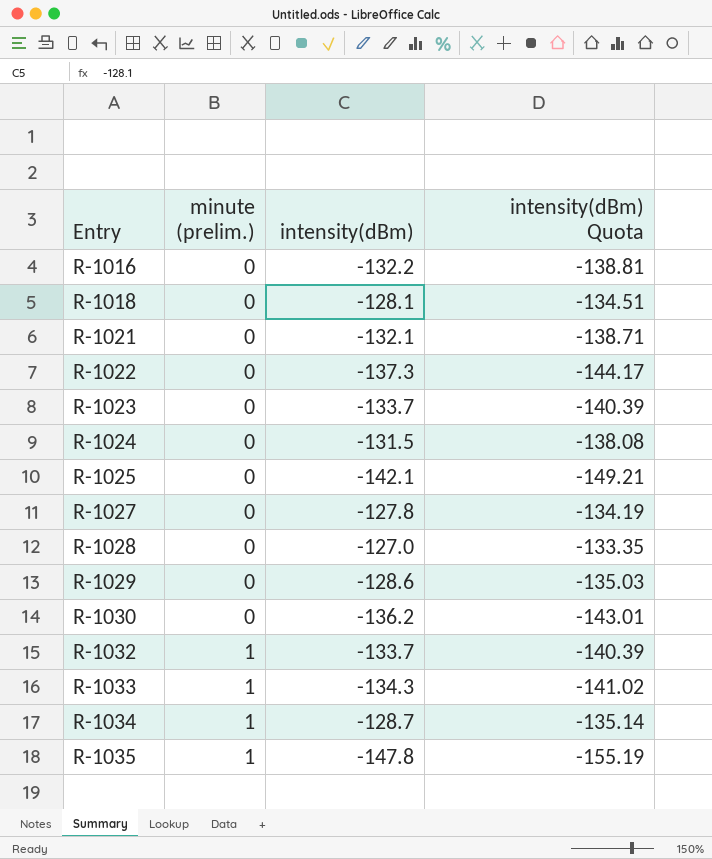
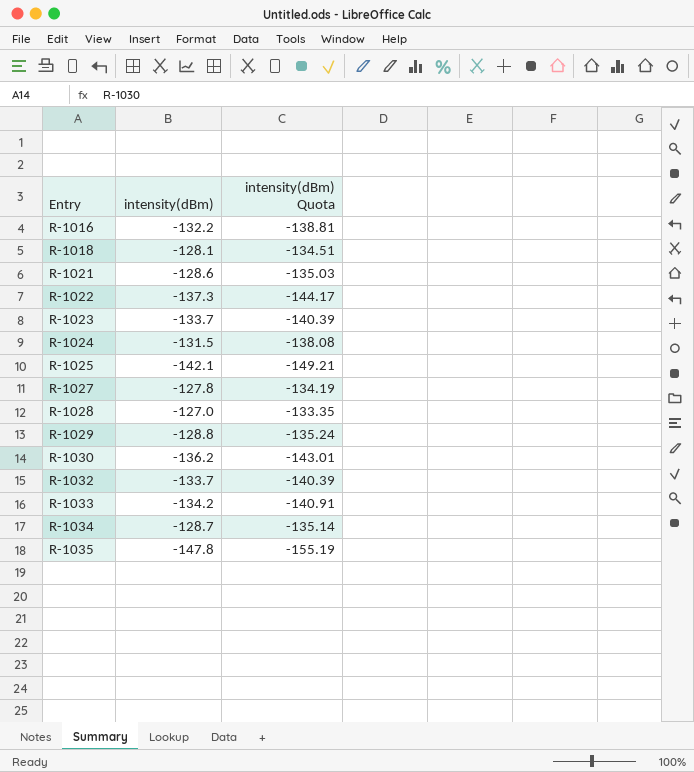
column minute (prelim.) | position: 2 -> none
R-1021 | intensity(dBm): -132.1 -> -128.6
R-1021 | intensity(dBm) Quota: -138.71 -> -135.03
R-1029 | intensity(dBm): -128.6 -> -128.8
R-1029 | intensity(dBm) Quota: -135.03 -> -135.24
R-1033 | intensity(dBm): -134.3 -> -134.2
R-1033 | intensity(dBm) Quota: -141.02 -> -140.91

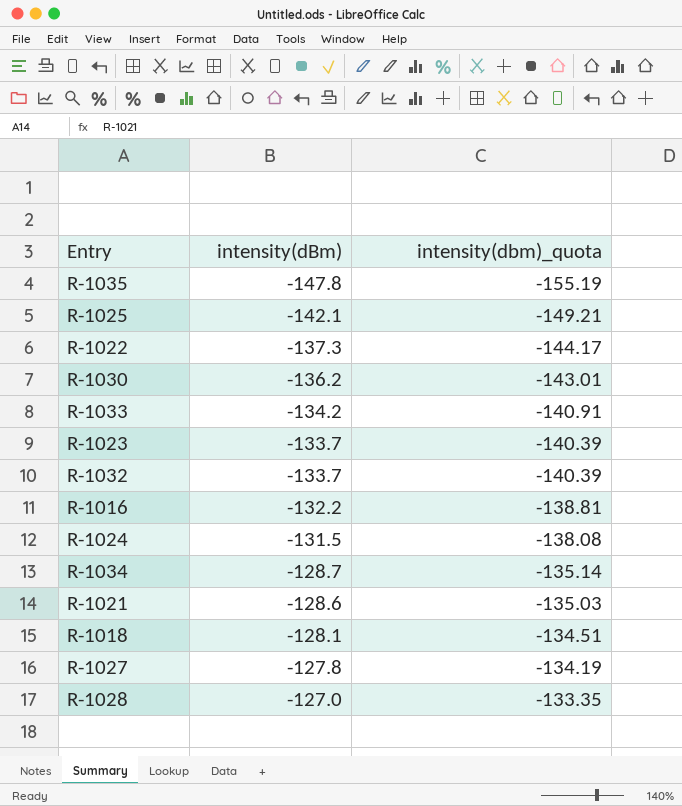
row order: Entry ascending -> intensity(dBm) ascending
column name: intensity(dBm) Quota -> intensity(dbm)_quota
row R-1029: -128.8 | -135.24 -> none

